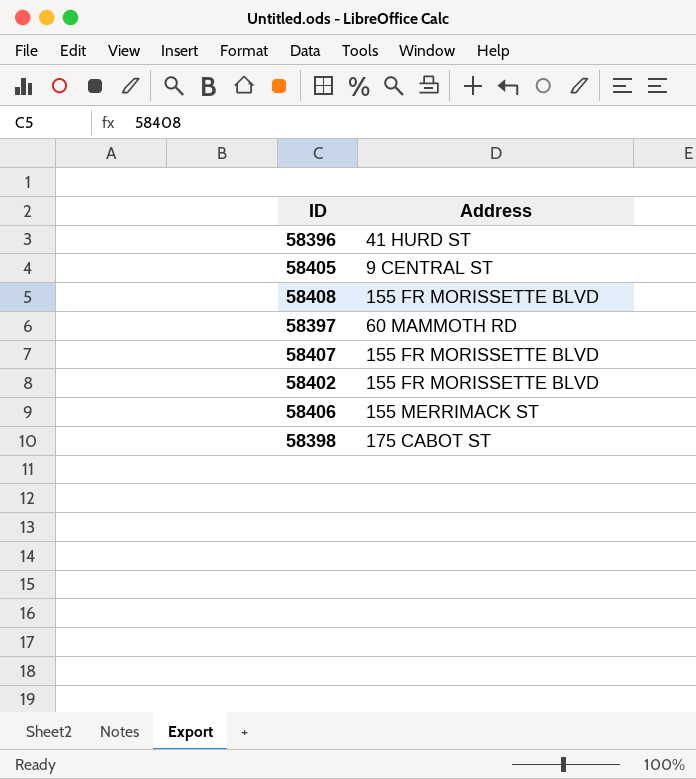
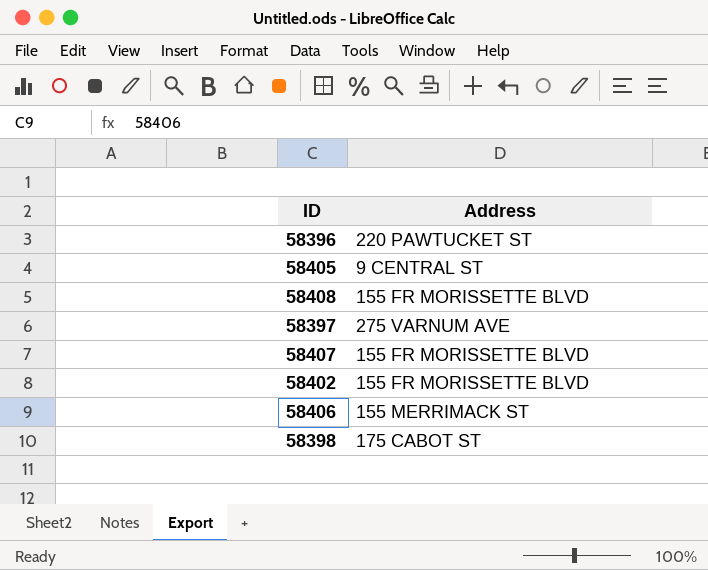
58396 | Address: 41 HURD ST -> 220 PAWTUCKET ST
58397 | Address: 60 MAMMOTH RD -> 275 VARNUM AVE

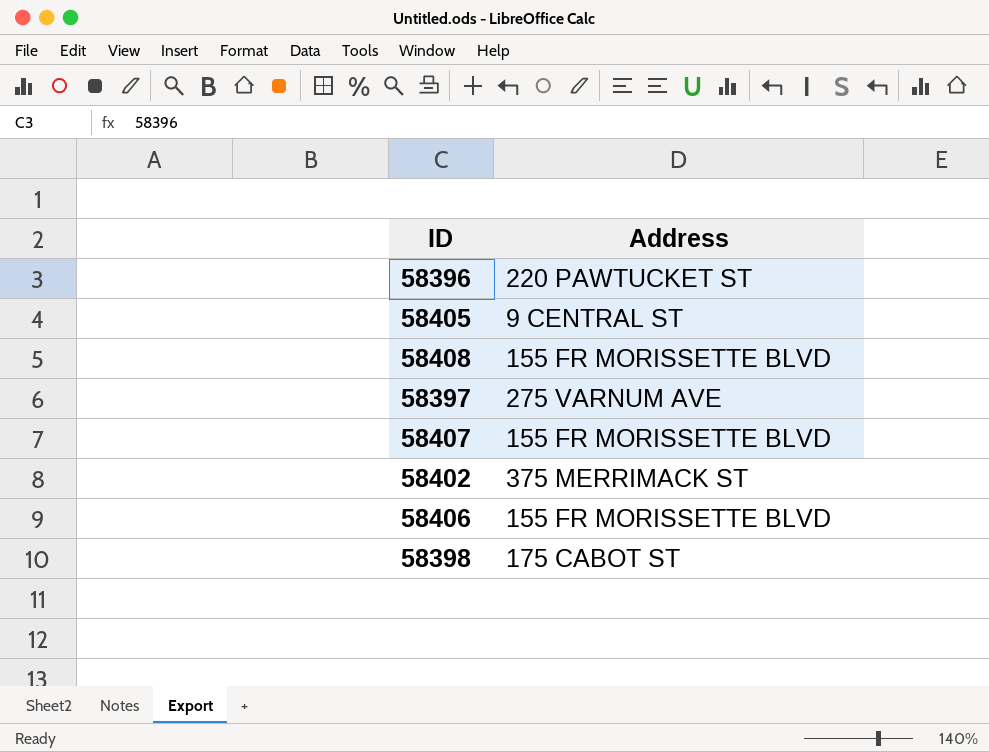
58402 | Address: 155 FR MORISSETTE BLVD -> 375 MERRIMACK ST
58406 | Address: 155 MERRIMACK ST -> 155 FR MORISSETTE BLVD

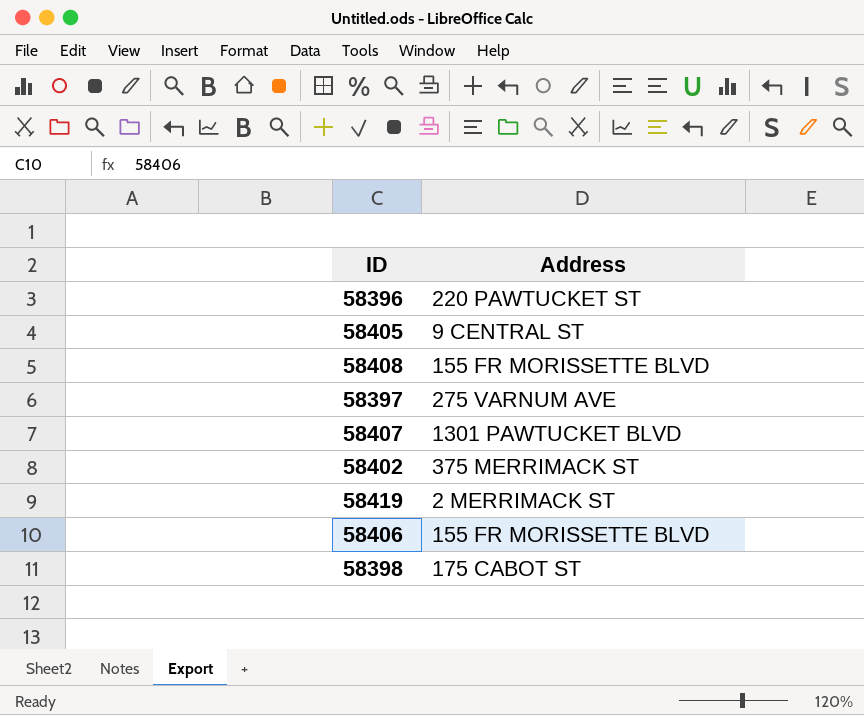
58407 | Address: 155 FR MORISSETTE BLVD -> 1301 PAWTUCKET BLVD
row 58419: none -> 2 MERRIMACK ST

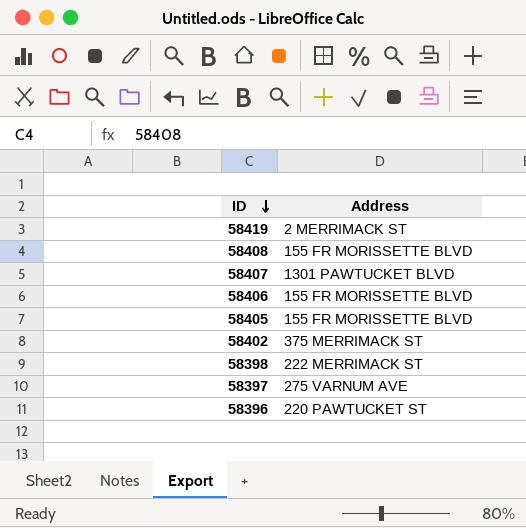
row order: none -> ID descending
58405 | Address: 9 CENTRAL ST -> 155 FR MORISSETTE BLVD
58398 | Address: 175 CABOT ST -> 222 MERRIMACK ST

